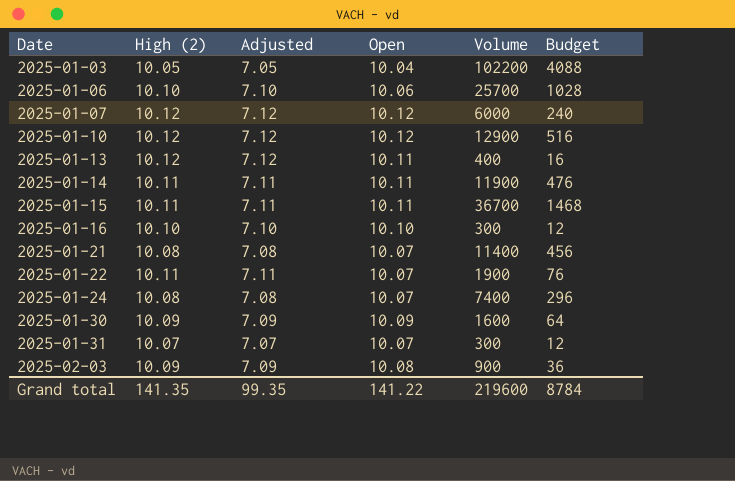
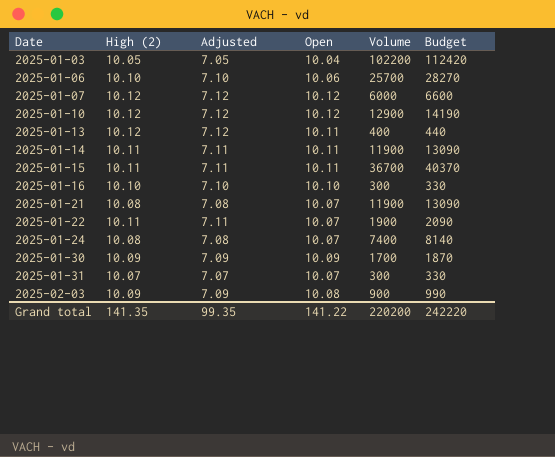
column Budget | formula: [Volume] * 0.04 -> [Volume] * 1.1
2025-01-21 | Volume: 11400 -> 11900
2025-01-30 | Volume: 1600 -> 1700
Grand total | Volume: 219600 -> 220200
Grand total | Budget: 8784 -> 242220

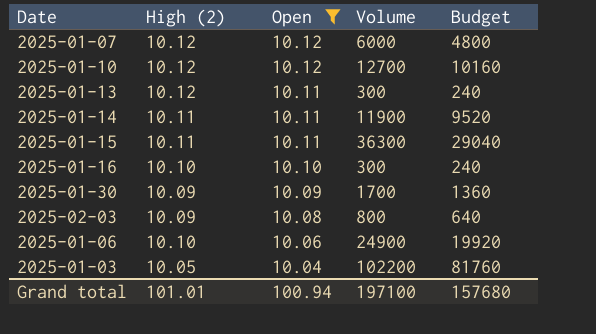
filter: none -> Open != 10.07
row order: Date ascending -> Open descending
column Adjusted | formula: [High (2)] - 3 -> none
column Budget | formula: [Volume] * 1.1 -> [Volume] * 0.8
2025-01-10 | Volume: 12900 -> 12700
2025-01-13 | Volume: 400 -> 300
2025-01-15 | Volume: 36700 -> 36300
2025-02-03 | Volume: 900 -> 800
2025-01-06 | Volume: 25700 -> 24900
Grand total | High (2): 141.35 -> 101.01
Grand total | Open: 141.22 -> 100.94
Grand total | Volume: 220200 -> 197100
Grand total | Budget: 242220 -> 157680

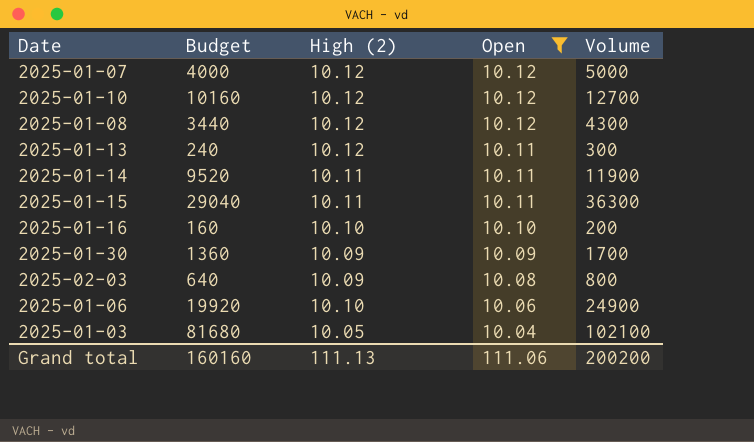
column Budget | position: 5 -> 2
2025-01-07 | Budget: 4800 -> 4000
2025-01-07 | Volume: 6000 -> 5000
row 2025-01-08: none -> 3440 | 10.12 | 10.12 | 4300
2025-01-16 | Budget: 240 -> 160
2025-01-16 | Volume: 300 -> 200
2025-01-03 | Budget: 81760 -> 81680
2025-01-03 | Volume: 102200 -> 102100
Grand total | Budget: 157680 -> 160160
Grand total | High (2): 101.01 -> 111.13
Grand total | Open: 100.94 -> 111.06
Grand total | Volume: 197100 -> 200200

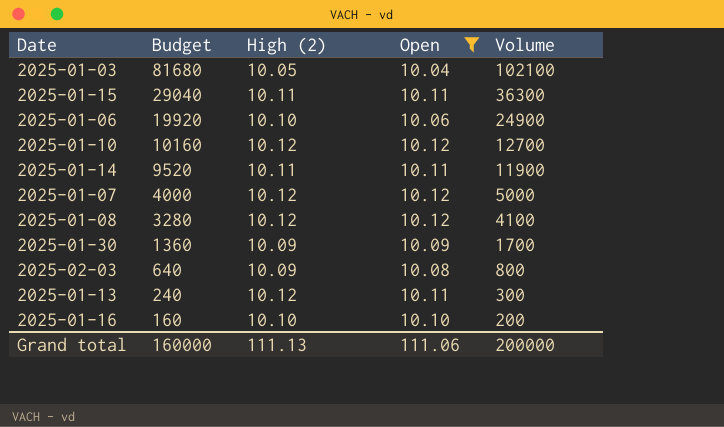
row order: Open descending -> Budget descending
2025-01-08 | Budget: 3440 -> 3280
2025-01-08 | Volume: 4300 -> 4100
Grand total | Budget: 160160 -> 160000
Grand total | Volume: 200200 -> 200000

